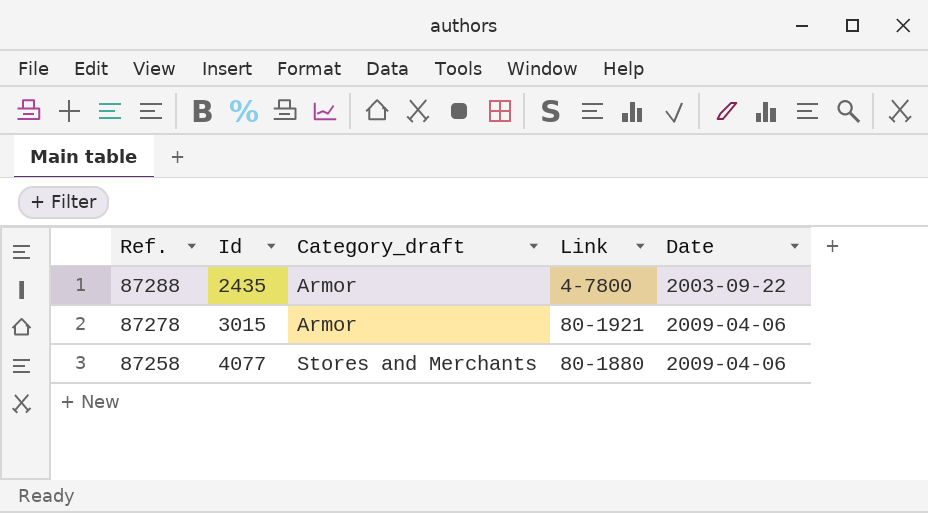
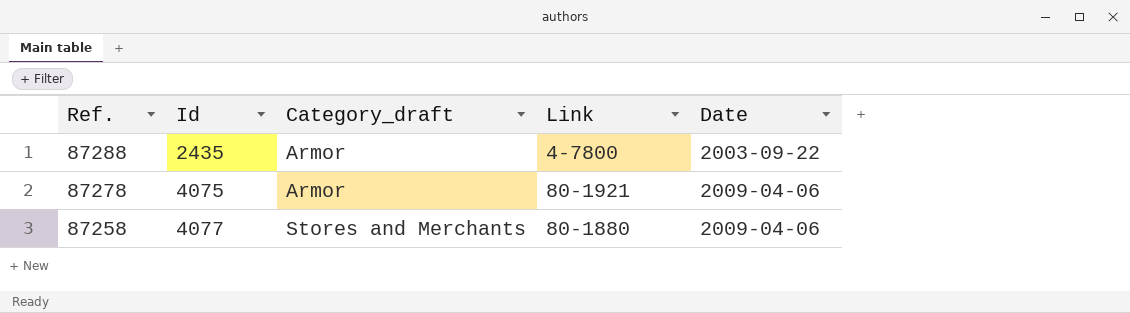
87278 | Id: 3015 -> 4075

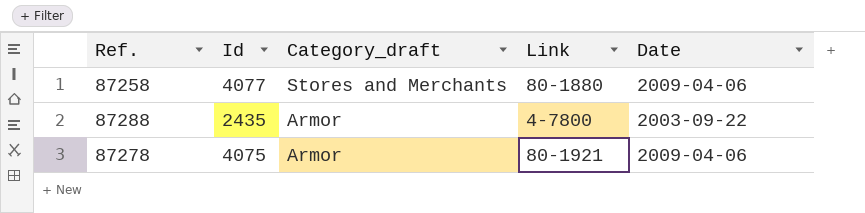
row order: Ref. descending -> Category_draft descending

